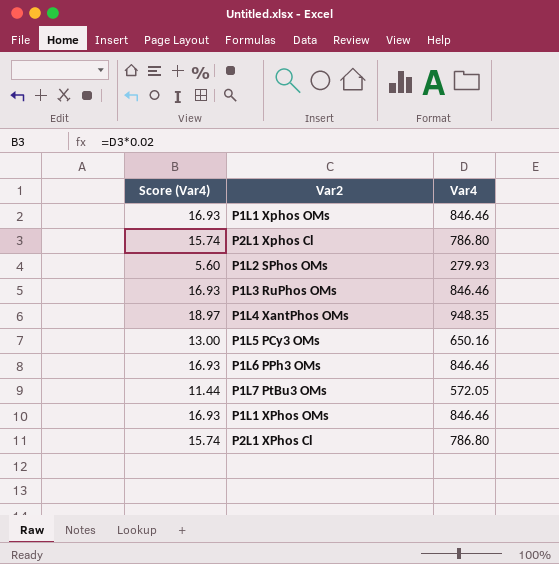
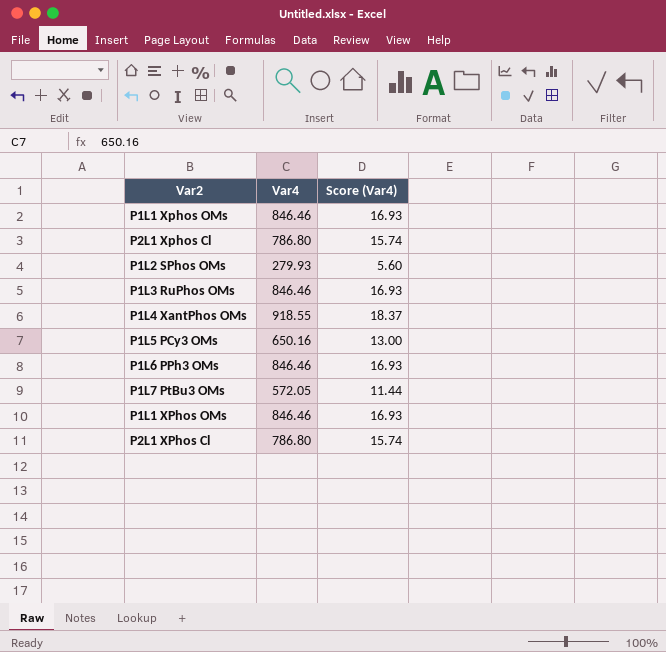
column Score (Var4) | position: 1 -> 3
P1L4 XantPhos OMs | Var4: 948.35 -> 918.55
P1L4 XantPhos OMs | Score (Var4): 18.97 -> 18.37

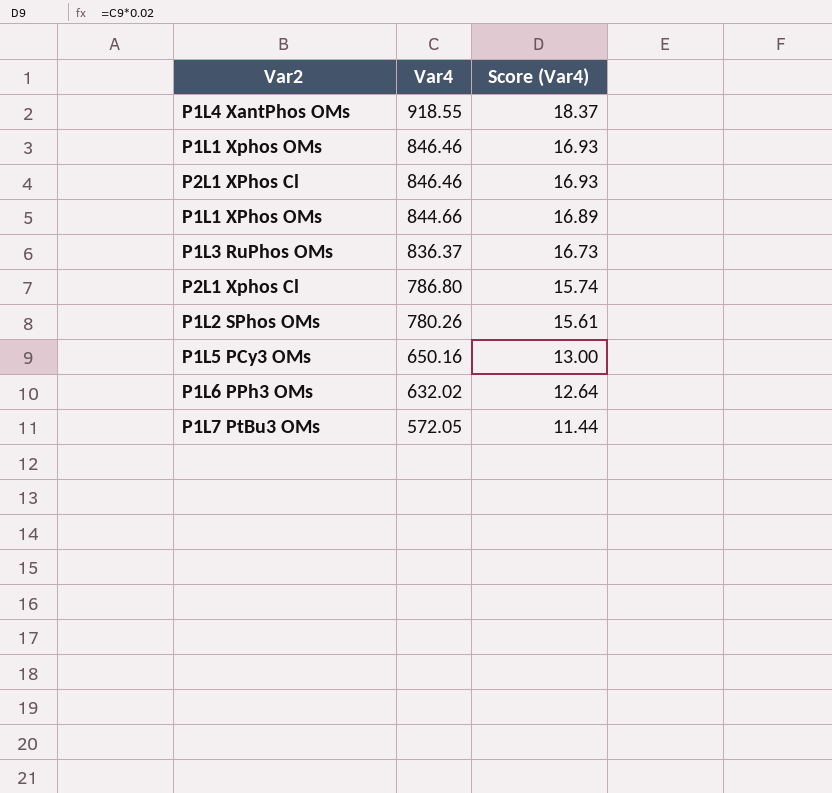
row order: none -> Var4 descending
P2L1 XPhos Cl | Var4: 786.80 -> 846.46
P2L1 XPhos Cl | Score (Var4): 15.74 -> 16.93
P1L1 XPhos OMs | Var4: 846.46 -> 844.66
P1L1 XPhos OMs | Score (Var4): 16.93 -> 16.89
P1L3 RuPhos OMs | Var4: 846.46 -> 836.37
P1L3 RuPhos OMs | Score (Var4): 16.93 -> 16.73
P1L2 SPhos OMs | Var4: 279.93 -> 780.26
P1L2 SPhos OMs | Score (Var4): 5.60 -> 15.61
P1L6 PPh3 OMs | Var4: 846.46 -> 632.02
P1L6 PPh3 OMs | Score (Var4): 16.93 -> 12.64

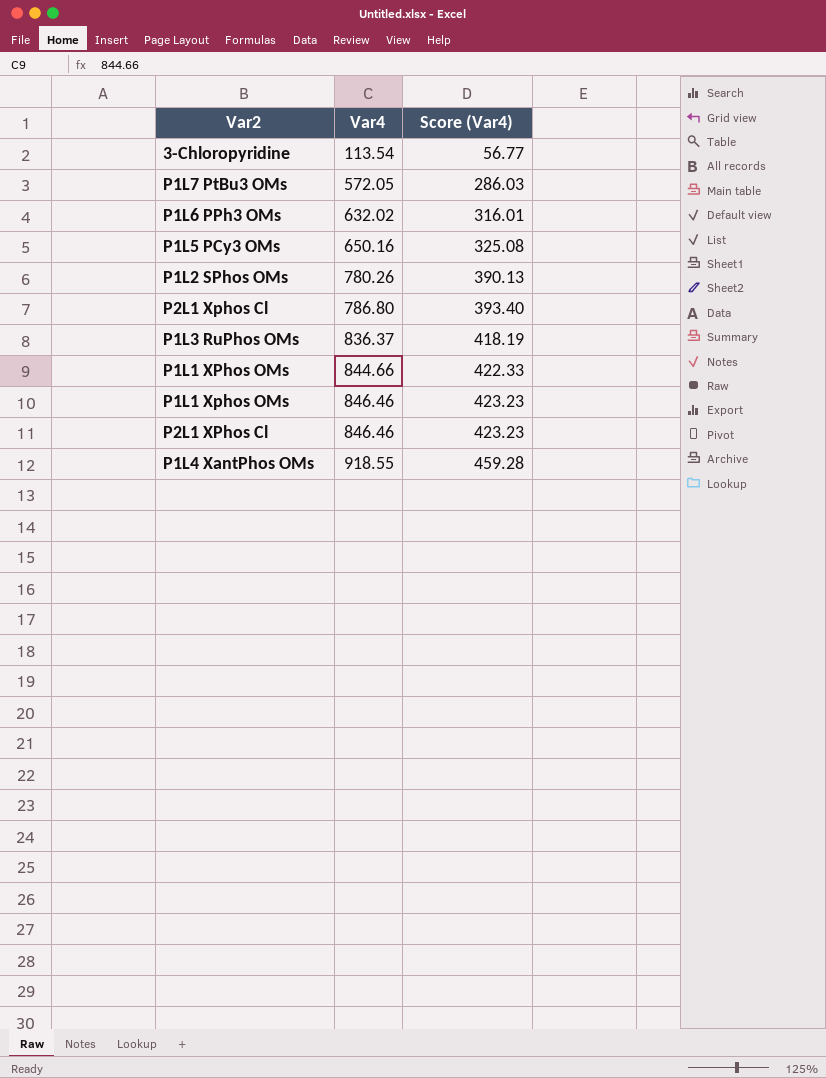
row order: Var4 descending -> Var4 ascending
column Score (Var4) | formula: [Var4] * 0.02 -> [Var4] * 0.5
row 3-Chloropyridine: none -> 113.54 | 56.77

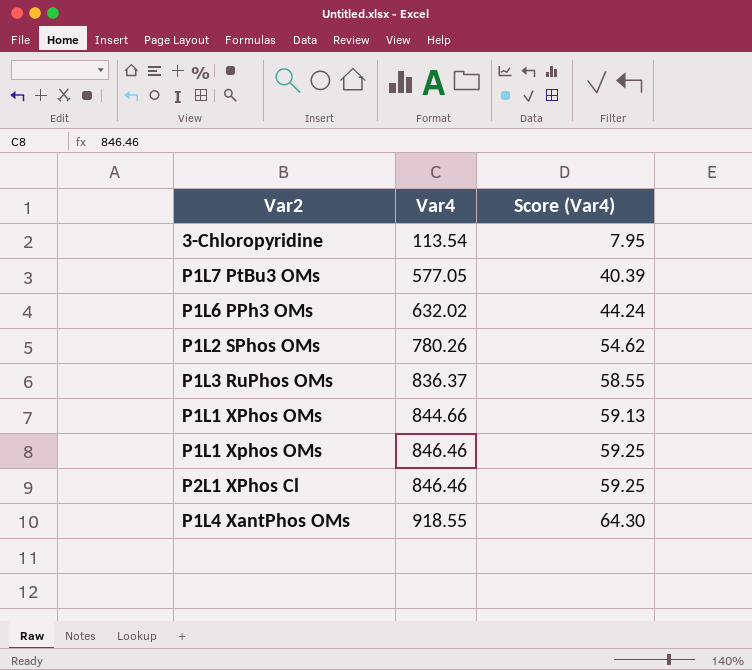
column Score (Var4) | formula: [Var4] * 0.5 -> [Var4] * 0.07
row P1L5 PCy3 OMs: 650.16 | 325.08 -> none
row P2L1 Xphos Cl: 786.80 | 393.40 -> none
P1L7 PtBu3 OMs | Var4: 572.05 -> 577.05

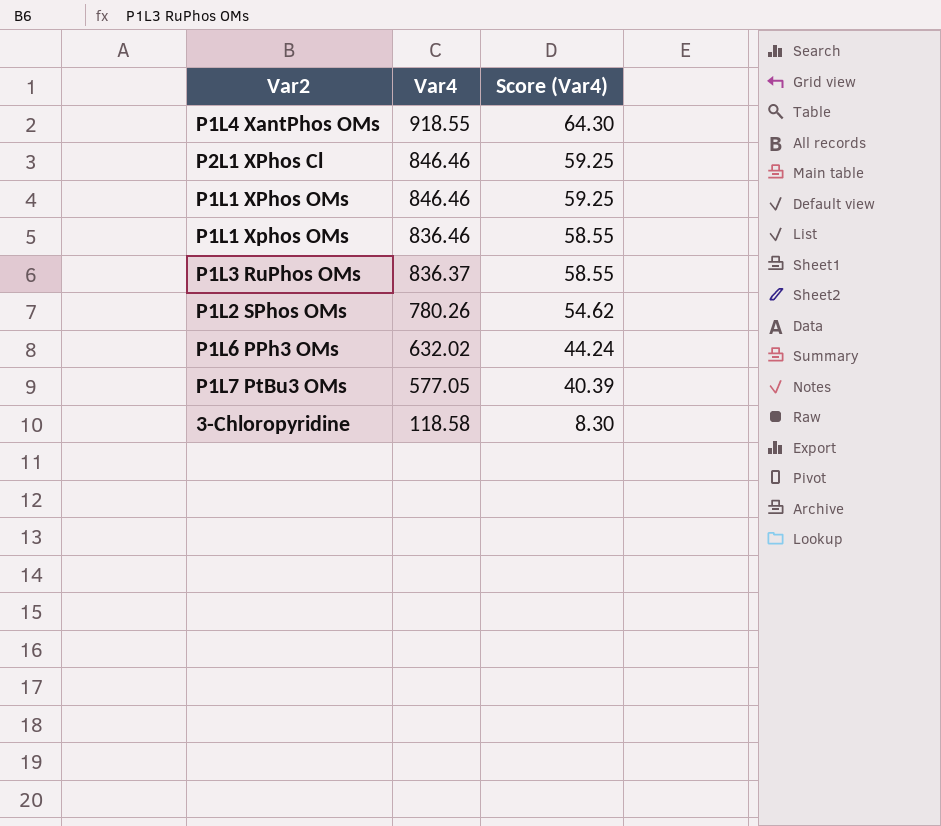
row order: Var4 ascending -> Var4 descending
P1L1 XPhos OMs | Var4: 844.66 -> 846.46
P1L1 XPhos OMs | Score (Var4): 59.13 -> 59.25
P1L1 Xphos OMs | Var4: 846.46 -> 836.46
P1L1 Xphos OMs | Score (Var4): 59.25 -> 58.55
3-Chloropyridine | Var4: 113.54 -> 118.58
3-Chloropyridine | Score (Var4): 7.95 -> 8.30

